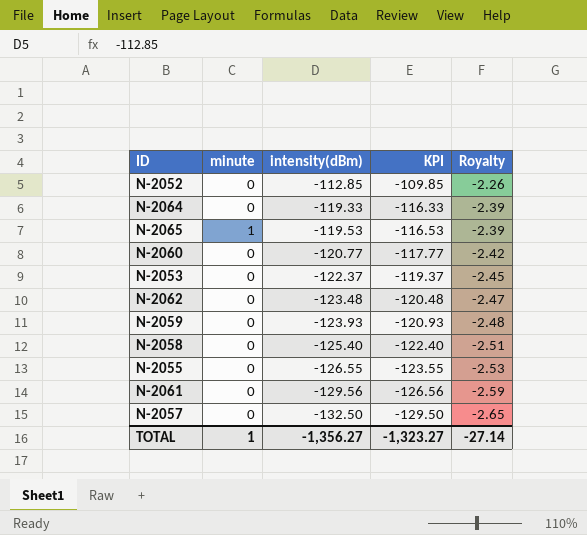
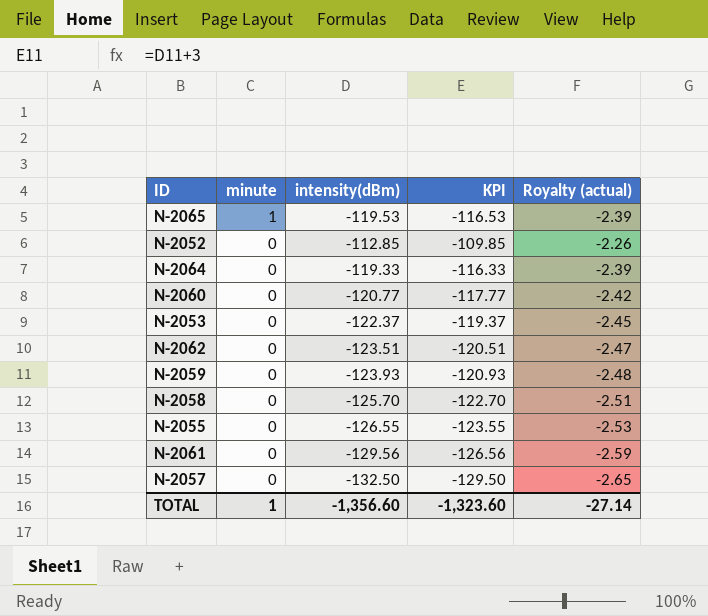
row order: intensity(dBm) descending -> minute descending
column name: Royalty -> Royalty (actual)
N-2062 | intensity(dBm): -123.48 -> -123.51
N-2062 | KPI: -120.48 -> -120.51
N-2058 | intensity(dBm): -125.40 -> -125.70
N-2058 | KPI: -122.40 -> -122.70
TOTAL | intensity(dBm): -1,356.27 -> -1,356.60
TOTAL | KPI: -1,323.27 -> -1,323.60

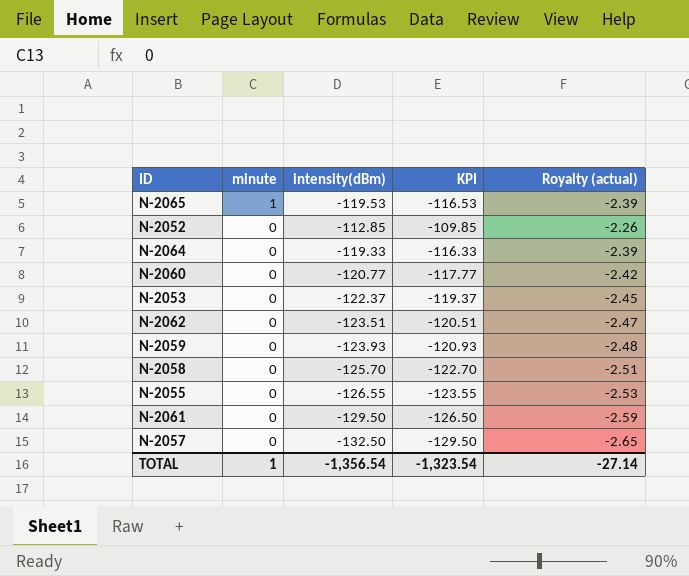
N-2061 | intensity(dBm): -129.56 -> -129.50
N-2061 | KPI: -126.56 -> -126.50
TOTAL | intensity(dBm): -1,356.60 -> -1,356.54
TOTAL | KPI: -1,323.60 -> -1,323.54

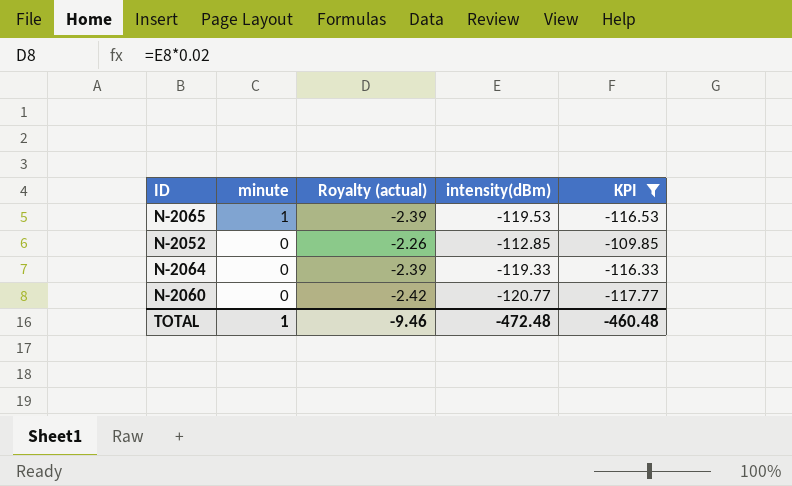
filter: none -> KPI >= -117.77
column Royalty (actual) | position: 5 -> 3
TOTAL | Royalty (actual): -27.14 -> -9.46
TOTAL | intensity(dBm): -1,356.54 -> -472.48
TOTAL | KPI: -1,323.54 -> -460.48

